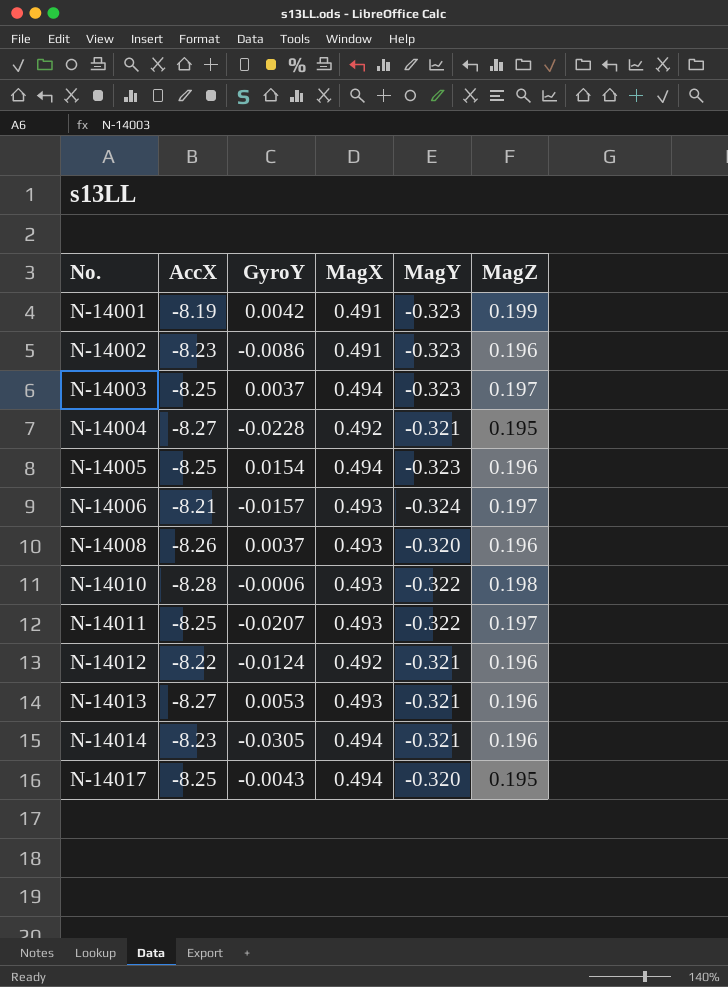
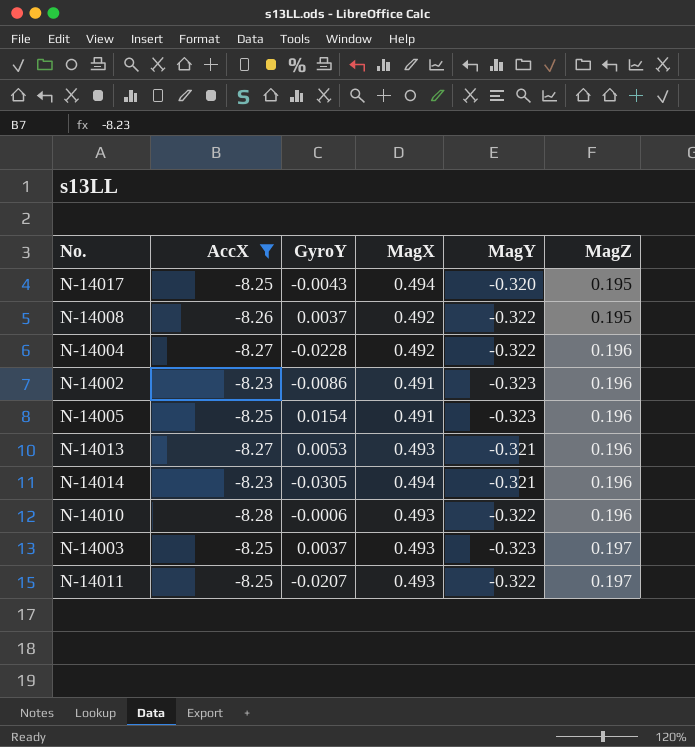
filter: none -> AccX <= -8.23
row order: No. ascending -> MagZ ascending
N-14008 | MagX: 0.493 -> 0.492
N-14008 | MagY: -0.320 -> -0.322
N-14008 | MagZ: 0.196 -> 0.195
N-14004 | MagY: -0.321 -> -0.322
N-14004 | MagZ: 0.195 -> 0.196
N-14005 | MagX: 0.494 -> 0.491
N-14010 | MagZ: 0.198 -> 0.196
N-14003 | MagX: 0.494 -> 0.493

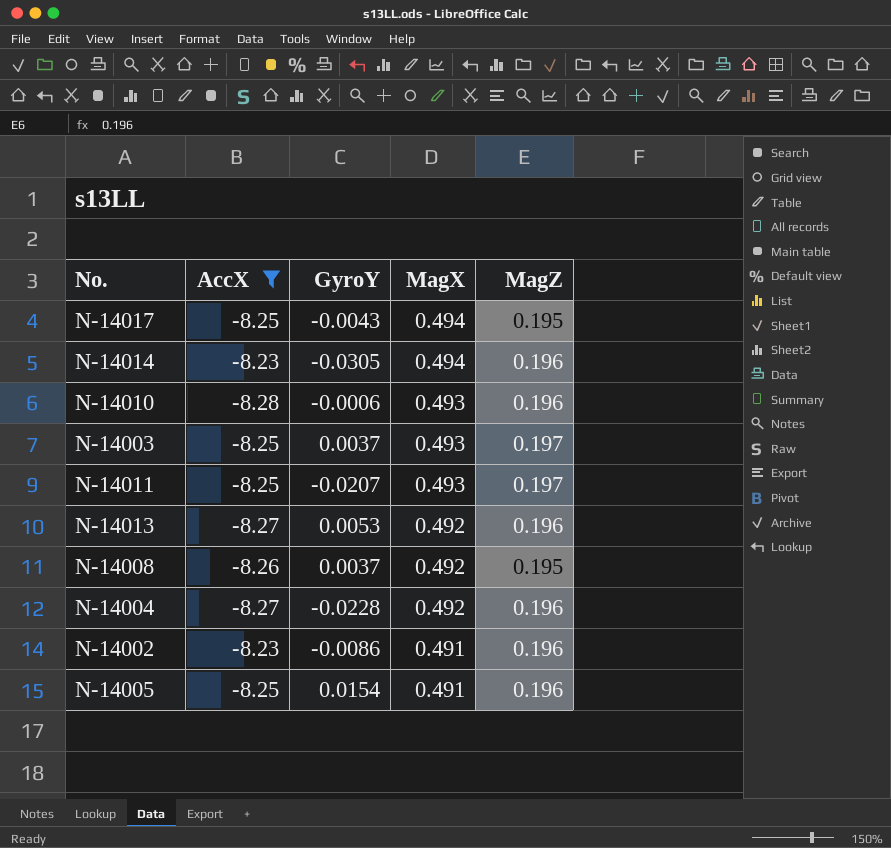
row order: MagZ ascending -> MagX descending
column MagY | position: 5 -> none
N-14013 | MagX: 0.493 -> 0.492

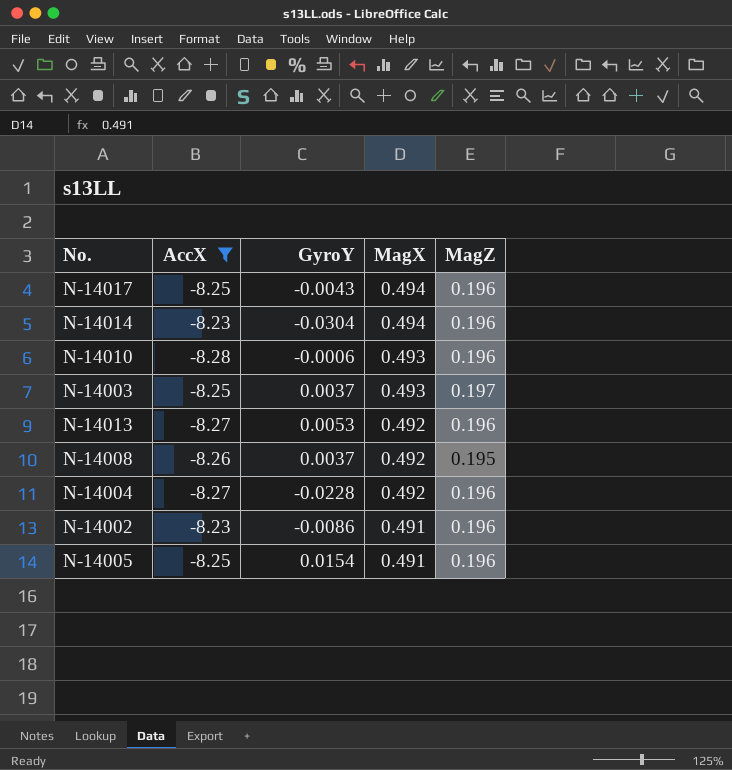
row N-14011: -8.25 | -0.0207 | 0.493 | 0.197 -> none
N-14017 | MagZ: 0.195 -> 0.196
N-14014 | GyroY: -0.0305 -> -0.0304

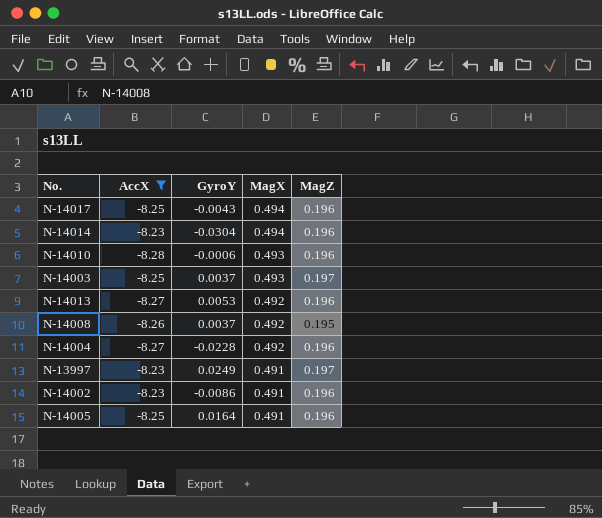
row N-13997: none -> -8.23 | 0.0249 | 0.491 | 0.197
N-14005 | GyroY: 0.0154 -> 0.0164

